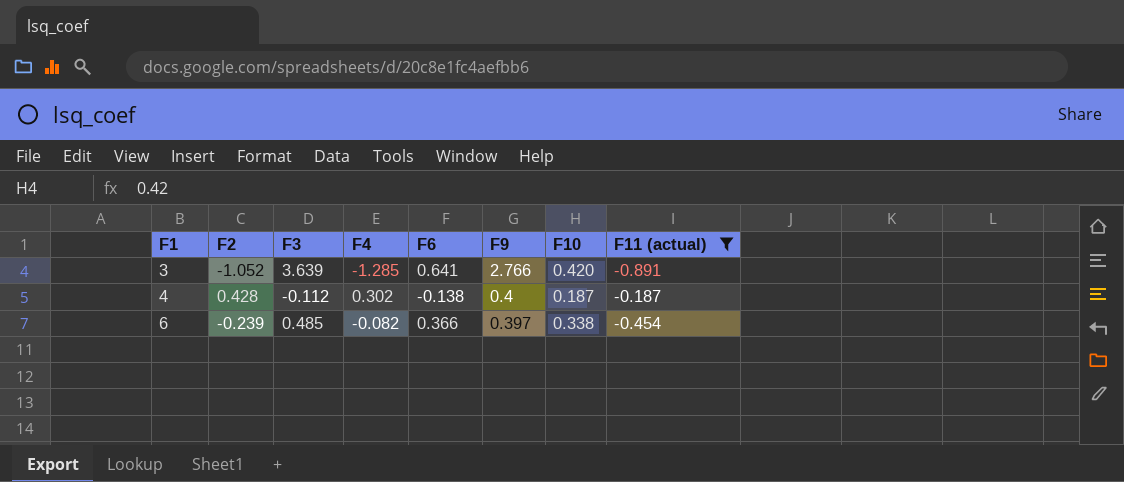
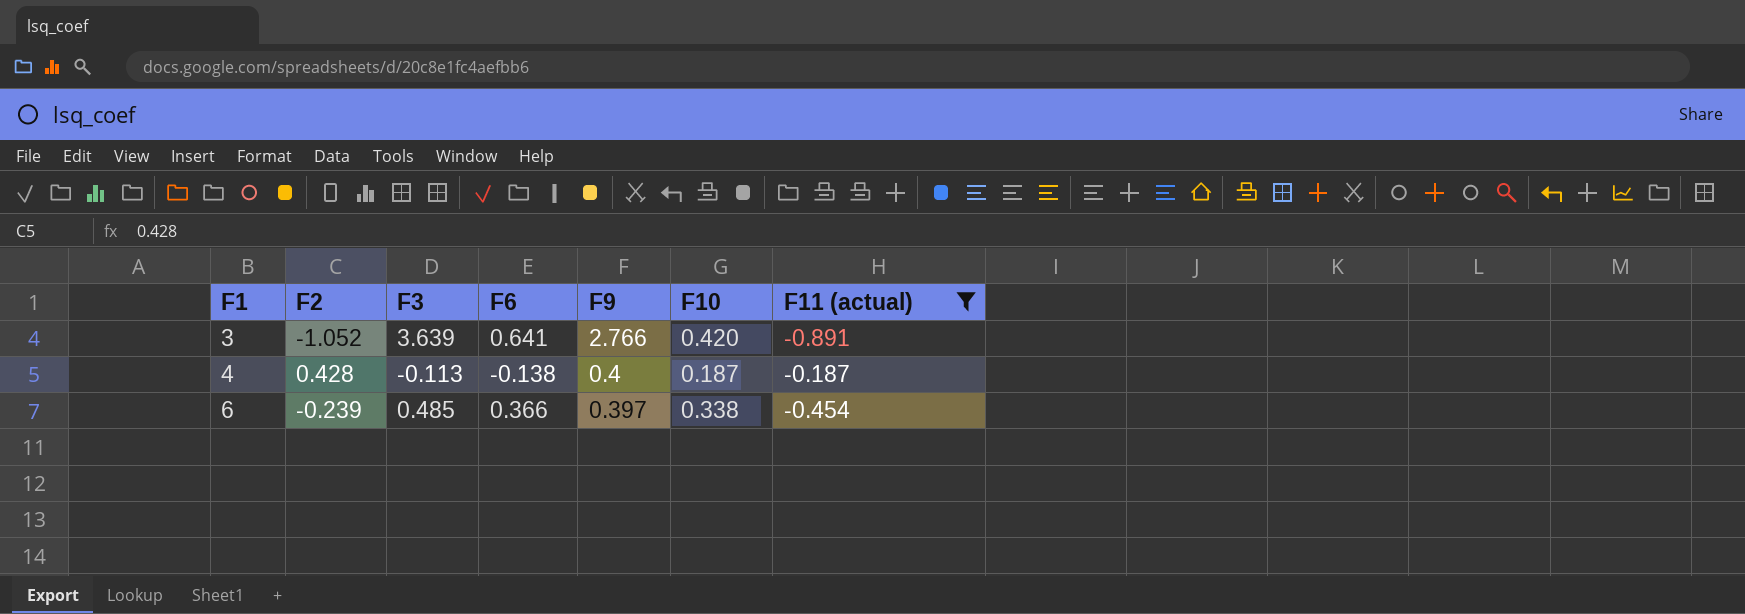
column F4 | position: 4 -> none
4 | F3: -0.112 -> -0.113

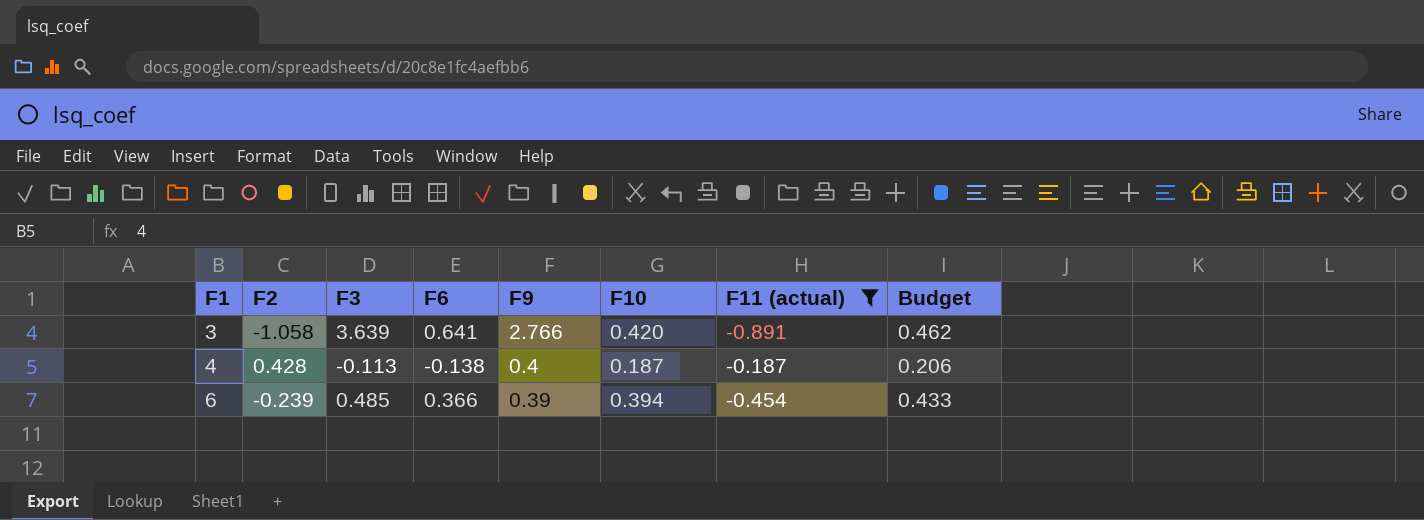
column Budget | formula: none -> [F10] * 1.1
3 | F2: -1.052 -> -1.058
6 | F9: 0.397 -> 0.39
6 | F10: 0.338 -> 0.394

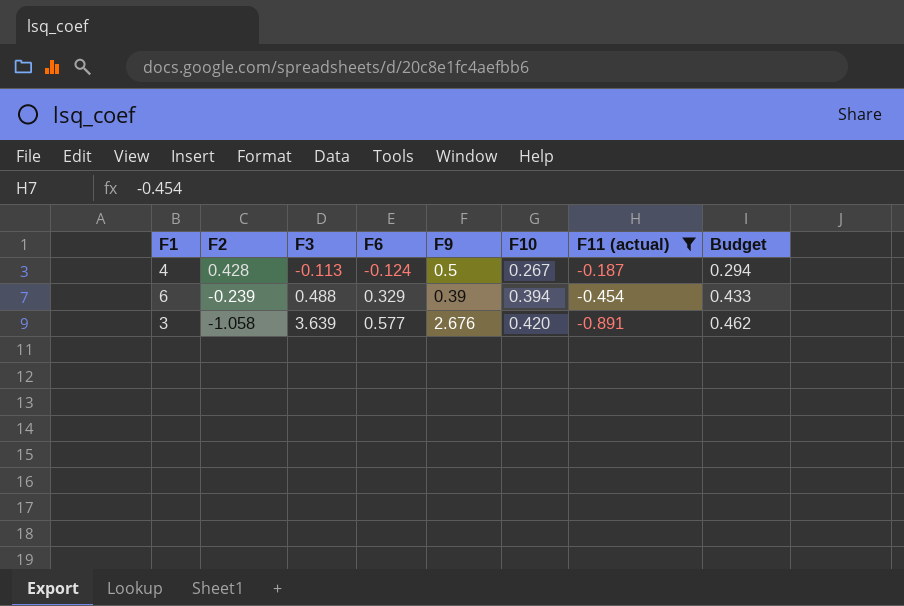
row order: F1 ascending -> F2 descending
4 | F6: -0.138 -> -0.124
4 | F9: 0.4 -> 0.5
4 | F10: 0.187 -> 0.267
4 | Budget: 0.206 -> 0.294
6 | F3: 0.485 -> 0.488
6 | F6: 0.366 -> 0.329
3 | F6: 0.641 -> 0.577
3 | F9: 2.766 -> 2.676

